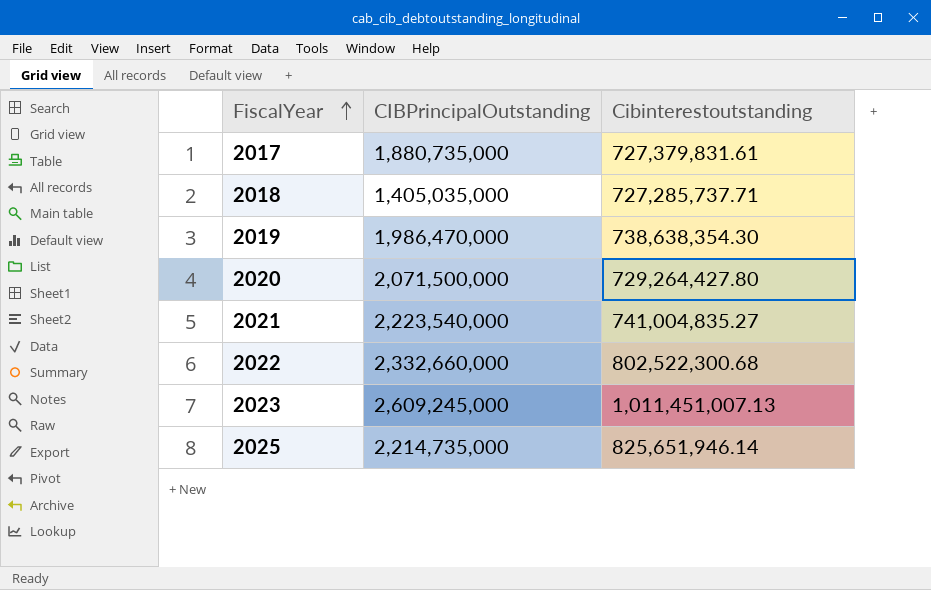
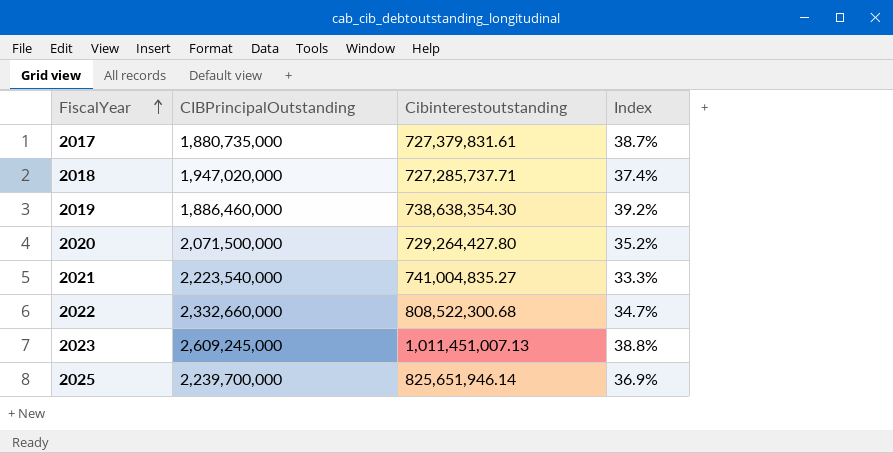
column Index | formula: none -> [Cibinterestoutstanding] / [CIBPrincipalOutstanding]
2018 | CIBPrincipalOutstanding: 1,405,035,000 -> 1,947,020,000
2019 | CIBPrincipalOutstanding: 1,986,470,000 -> 1,886,460,000
2022 | Cibinterestoutstanding: 802,522,300.68 -> 808,522,300.68
2025 | CIBPrincipalOutstanding: 2,214,735,000 -> 2,239,700,000

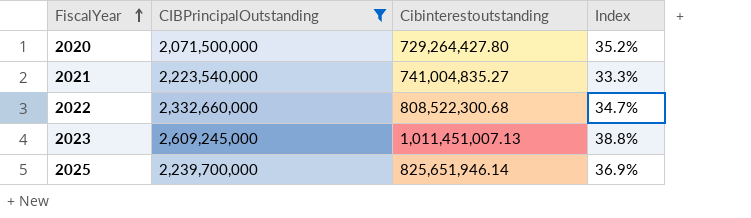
filter: none -> CIBPrincipalOutstanding >= 2,071,500,000

